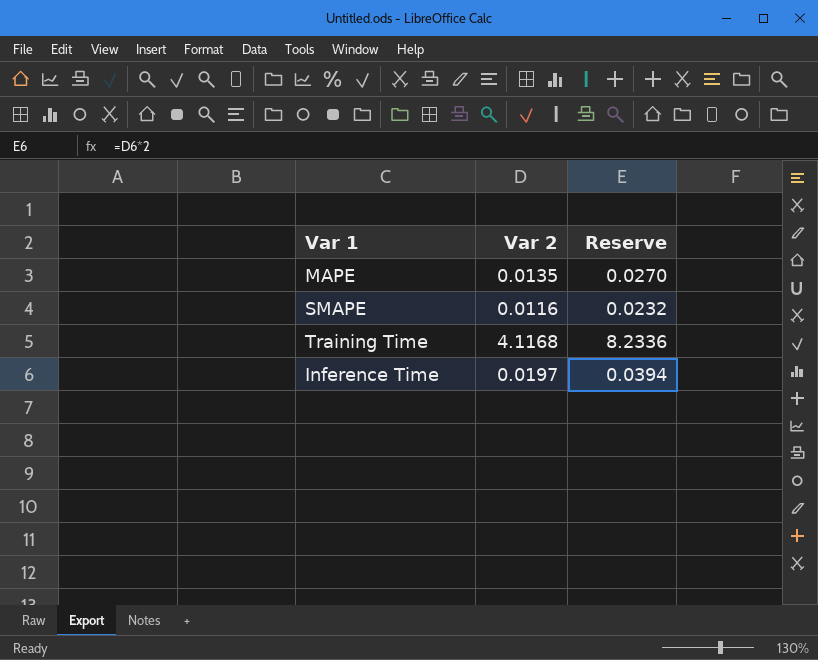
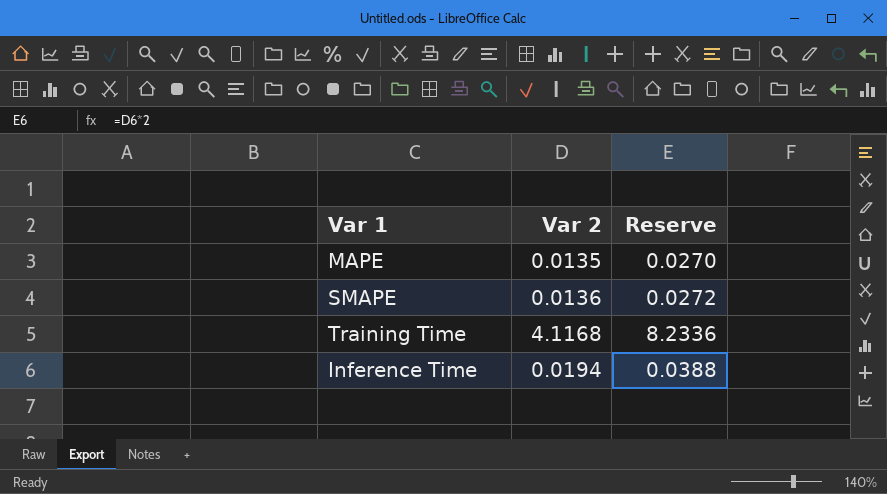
SMAPE | Var 2: 0.0116 -> 0.0136
SMAPE | Reserve: 0.0232 -> 0.0272
Inference Time | Var 2: 0.0197 -> 0.0194
Inference Time | Reserve: 0.0394 -> 0.0388

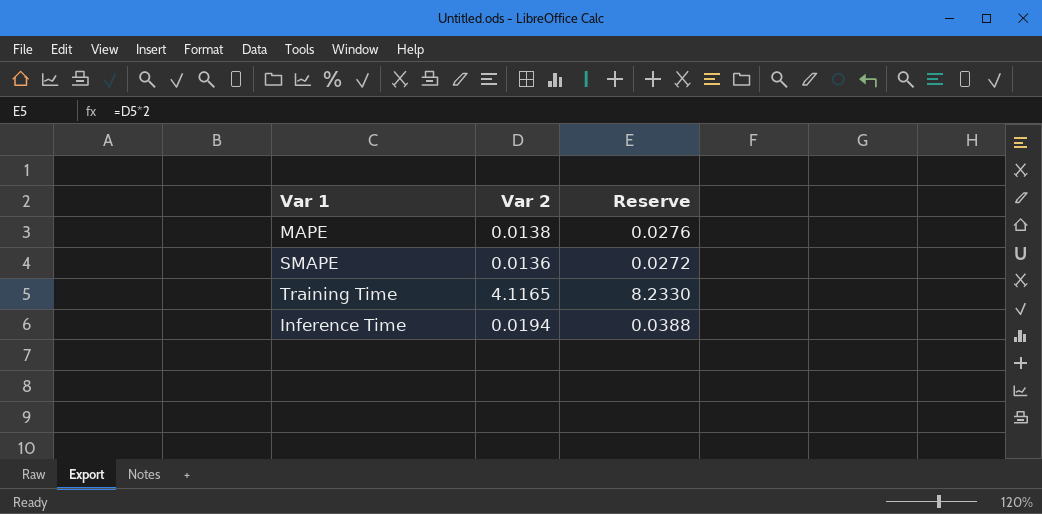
MAPE | Var 2: 0.0135 -> 0.0138
MAPE | Reserve: 0.0270 -> 0.0276
Training Time | Var 2: 4.1168 -> 4.1165
Training Time | Reserve: 8.2336 -> 8.2330

